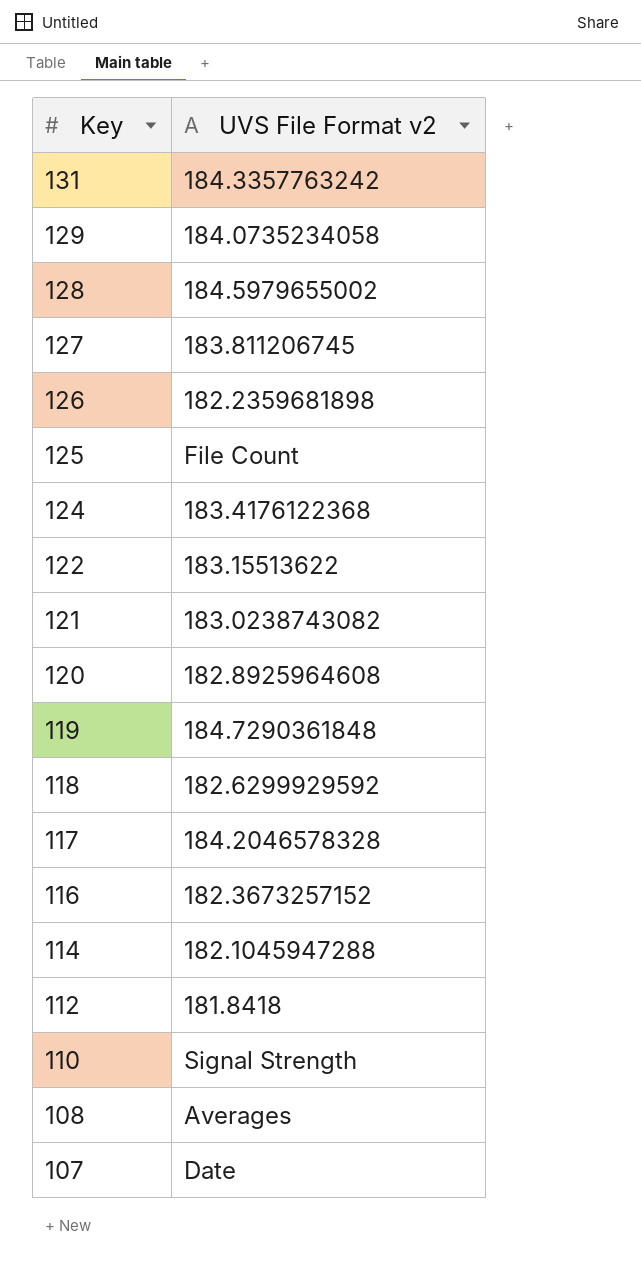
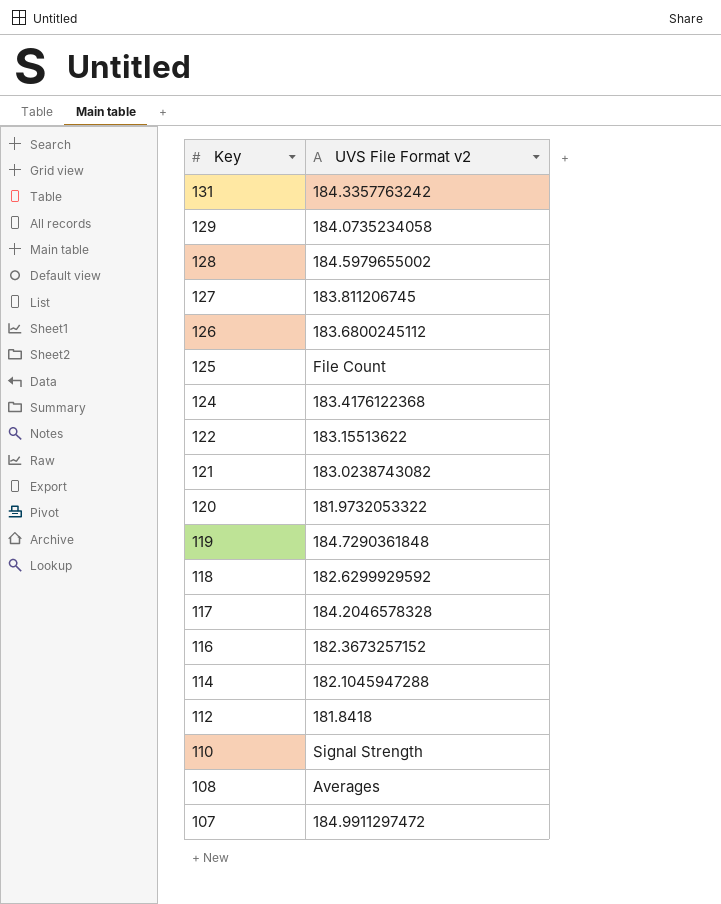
126 | UVS File Format v2: 182.2359681898 -> 183.6800245112
120 | UVS File Format v2: 182.8925964608 -> 181.9732053322
107 | UVS File Format v2: Date -> 184.9911297472

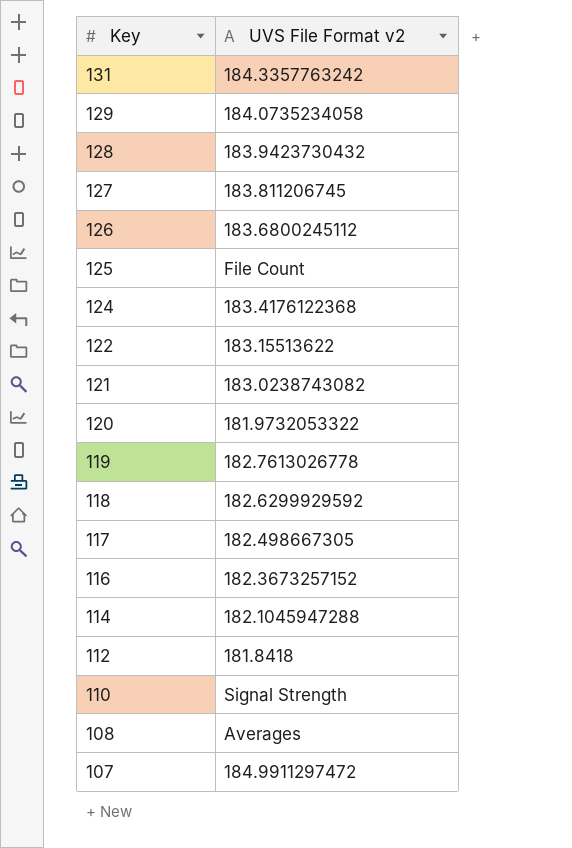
128 | UVS File Format v2: 184.5979655002 -> 183.9423730432
119 | UVS File Format v2: 184.7290361848 -> 182.7613026778
117 | UVS File Format v2: 184.2046578328 -> 182.498667305

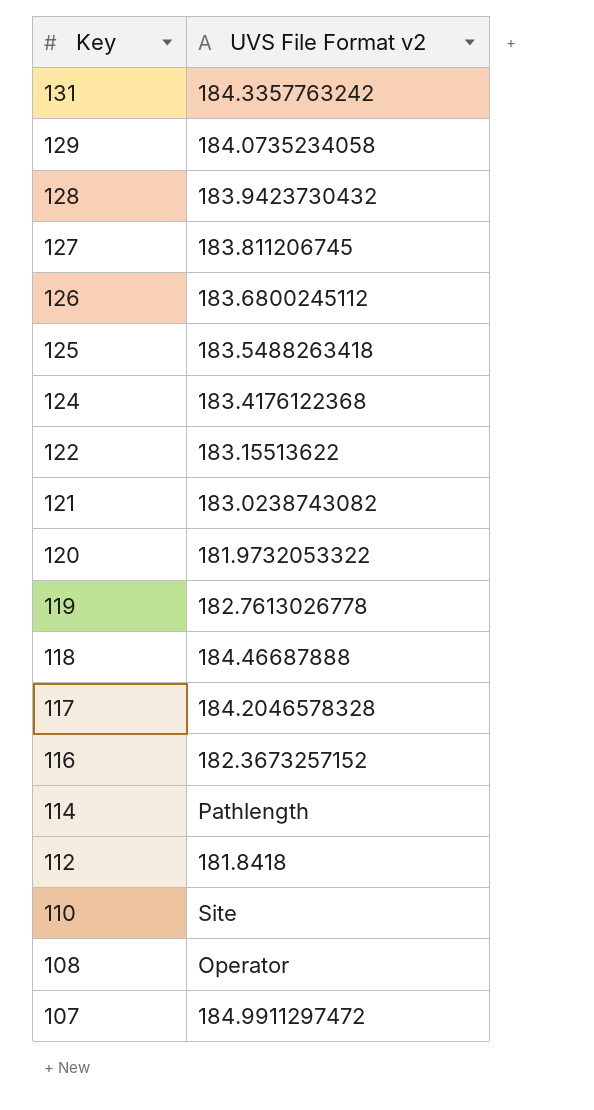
125 | UVS File Format v2: File Count -> 183.5488263418
118 | UVS File Format v2: 182.6299929592 -> 184.46687888
117 | UVS File Format v2: 182.498667305 -> 184.2046578328
114 | UVS File Format v2: 182.1045947288 -> Pathlength
110 | UVS File Format v2: Signal Strength -> Site
108 | UVS File Format v2: Averages -> Operator

